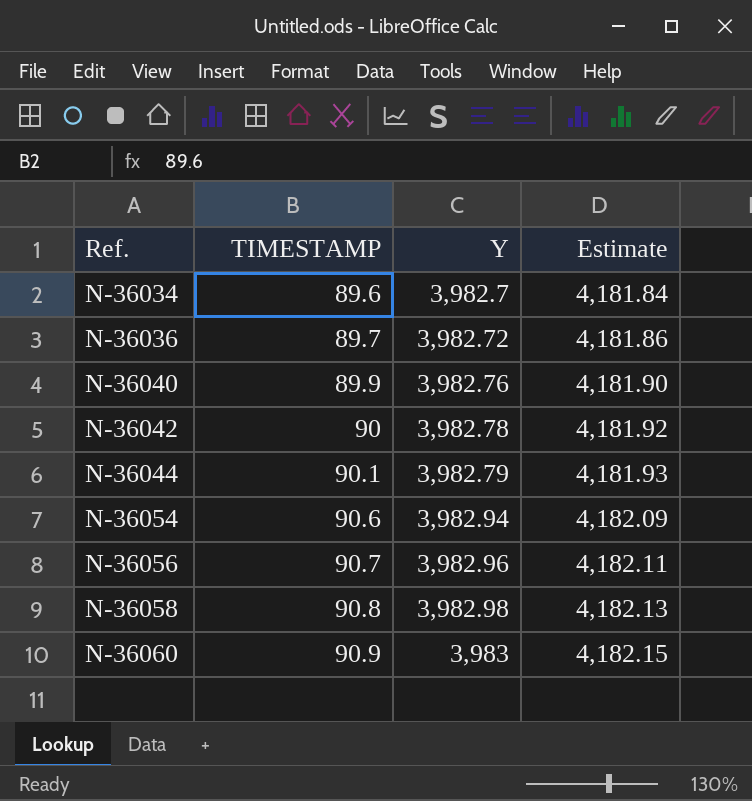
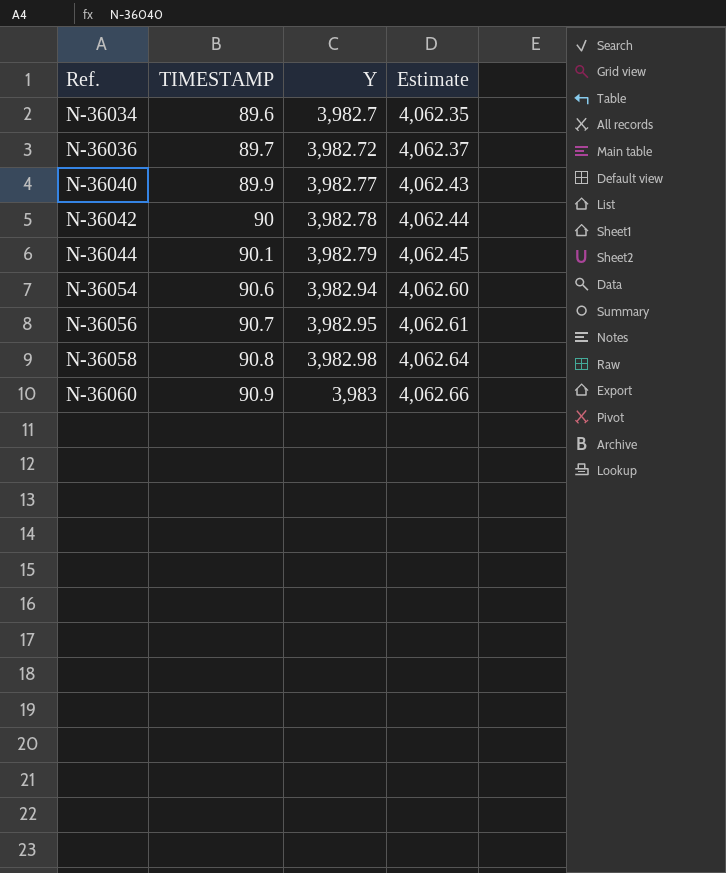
column Estimate | formula: [Y] * 1.05 -> [Y] * 1.02
N-36040 | Y: 3,982.76 -> 3,982.77
N-36056 | Y: 3,982.96 -> 3,982.95

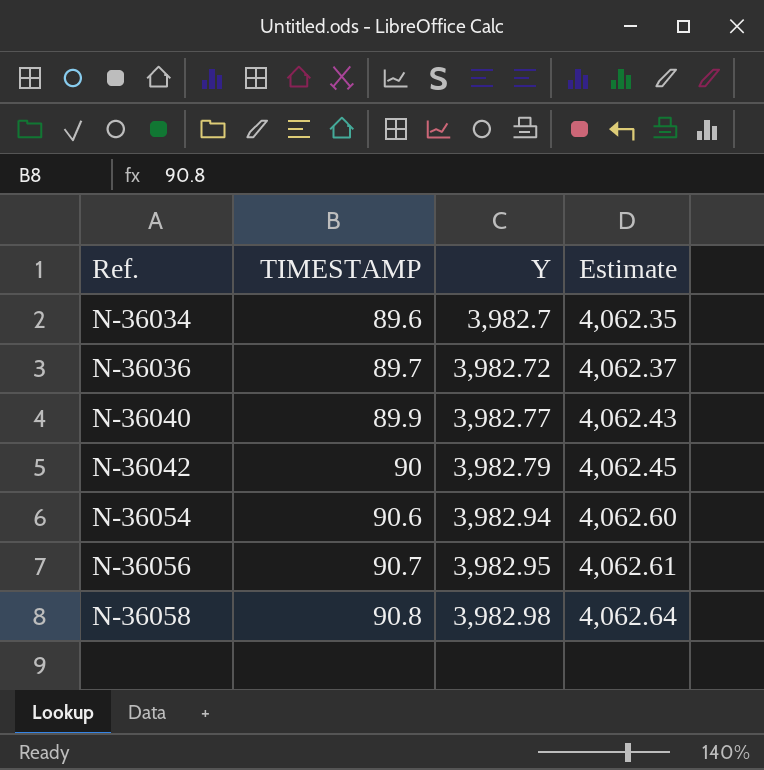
row N-36044: 90.1 | 3,982.79 | 4,062.45 -> none
row N-36060: 90.9 | 3,983 | 4,062.66 -> none
N-36042 | Y: 3,982.78 -> 3,982.79
N-36042 | Estimate: 4,062.44 -> 4,062.45

